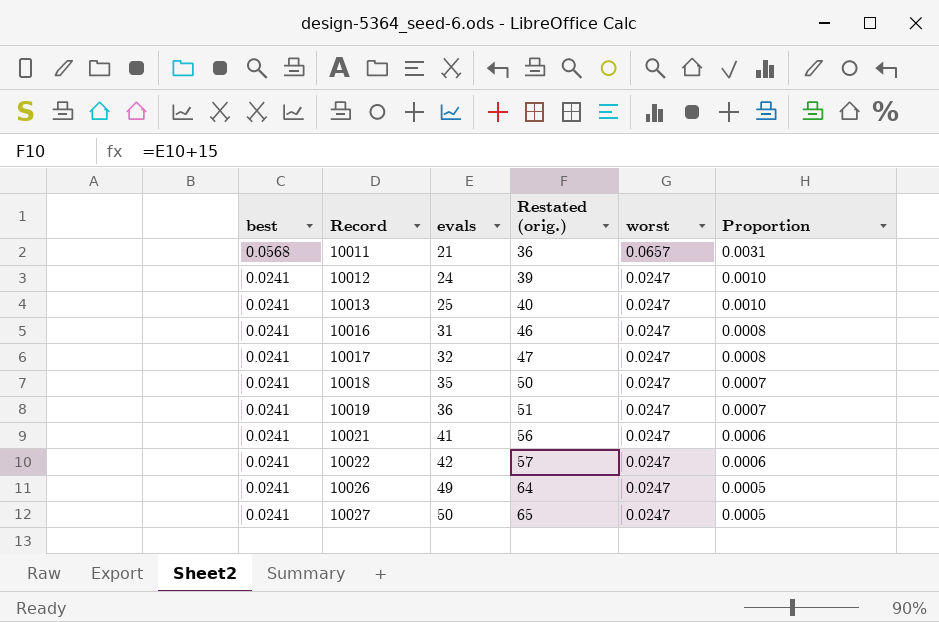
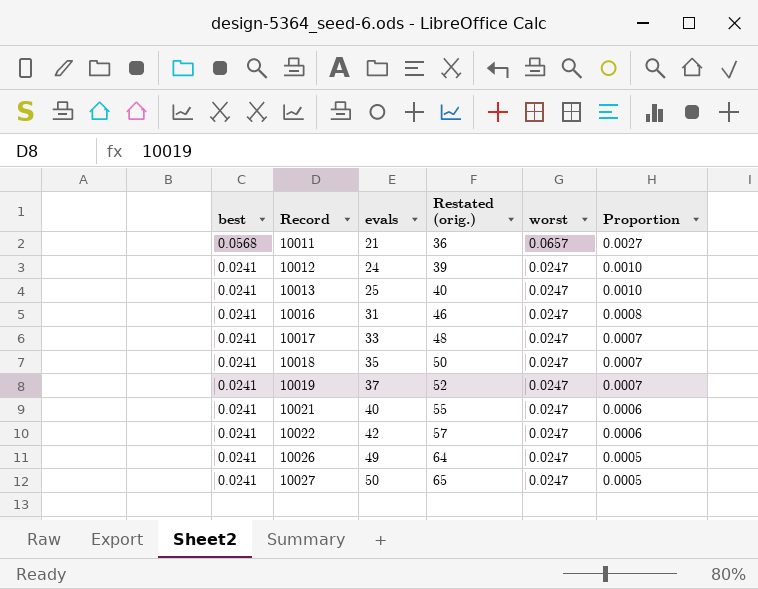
column Proportion | formula: [worst] / [evals] -> [best] / [evals]
10017 | evals: 32 -> 33
10017 | Restated (orig.): 47 -> 48
10019 | evals: 36 -> 37
10019 | Restated (orig.): 51 -> 52
10021 | evals: 41 -> 40
10021 | Restated (orig.): 56 -> 55

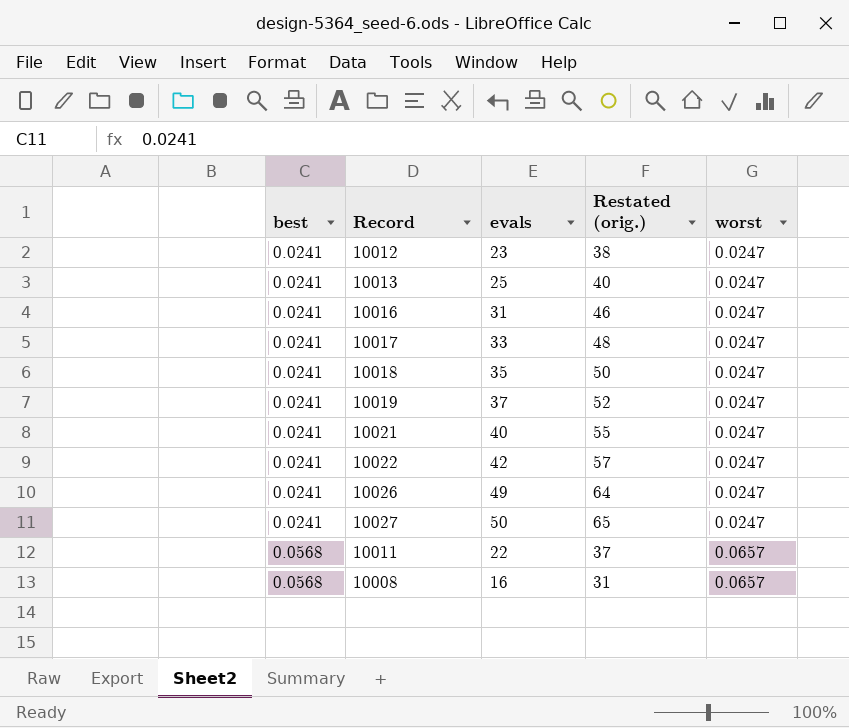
row order: best descending -> best ascending
column Proportion | formula: [best] / [evals] -> none
10012 | evals: 24 -> 23
10012 | Restated (orig.): 39 -> 38
10011 | evals: 21 -> 22
10011 | Restated (orig.): 36 -> 37
row 10008: none -> 0.0568 | 16 | 31 | 0.0657

